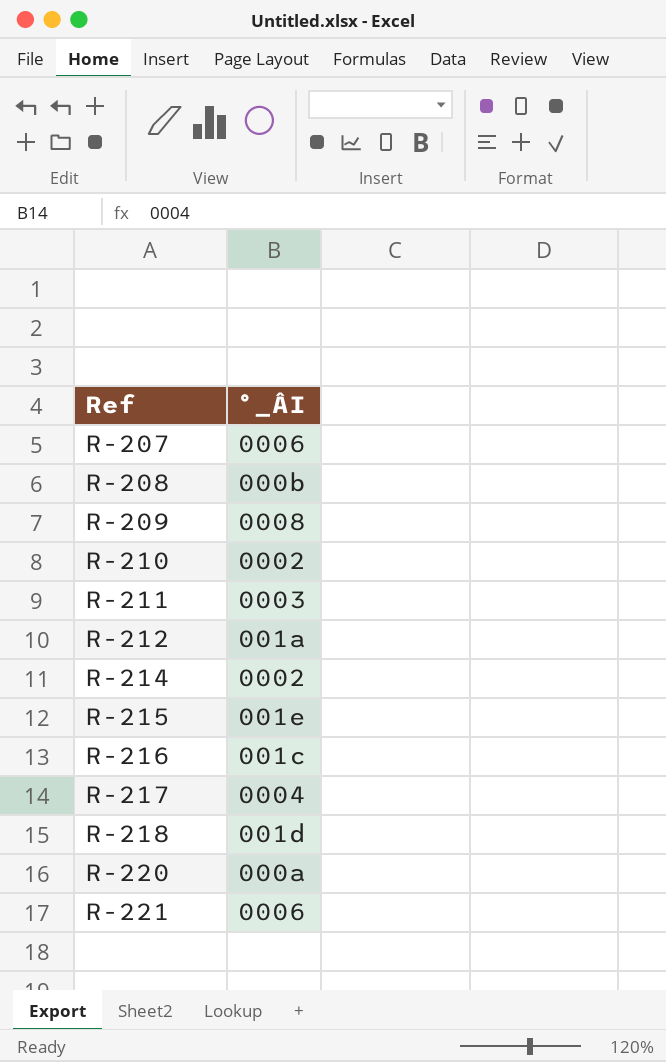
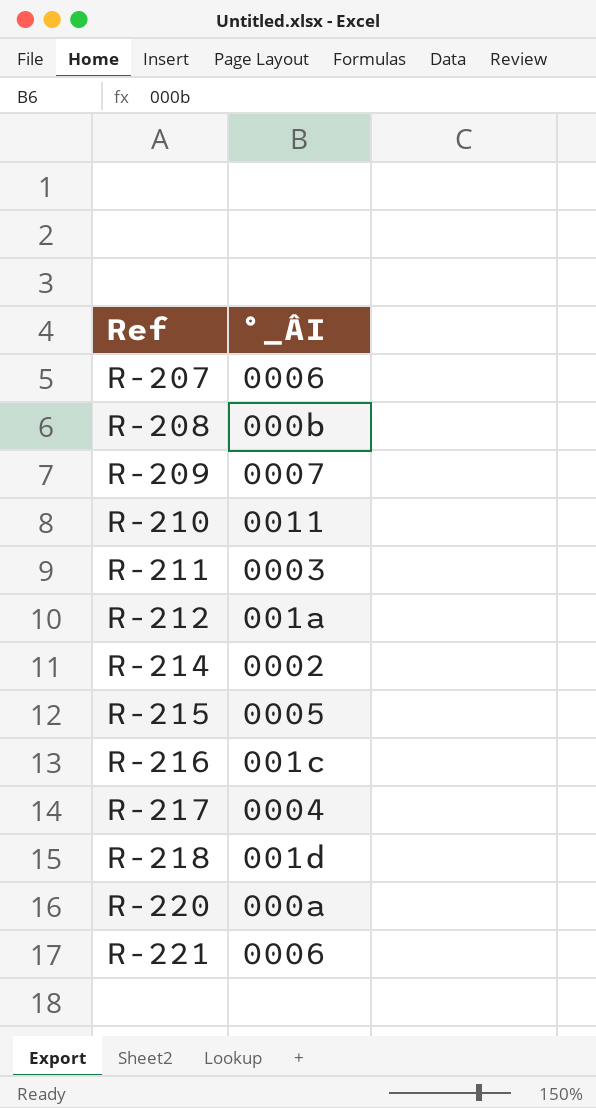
R-209 | °_ÂI: 0008 -> 0007
R-210 | °_ÂI: 0002 -> 0011
R-215 | °_ÂI: 001e -> 0005

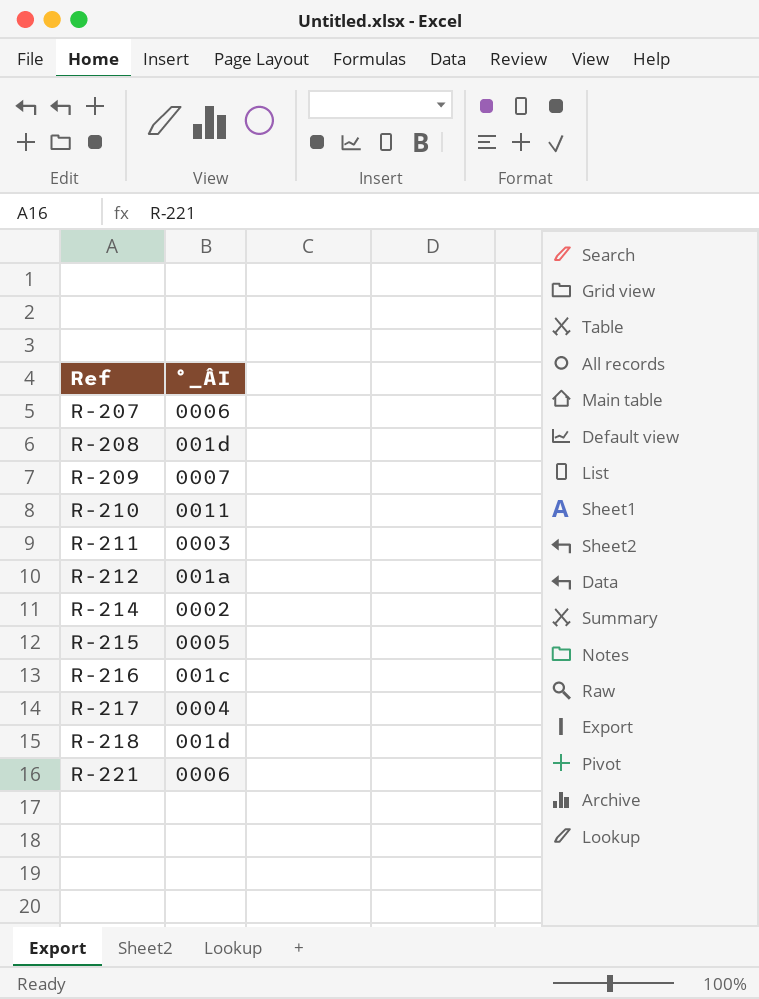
row R-220: 000a -> none
R-208 | °_ÂI: 000b -> 001d

